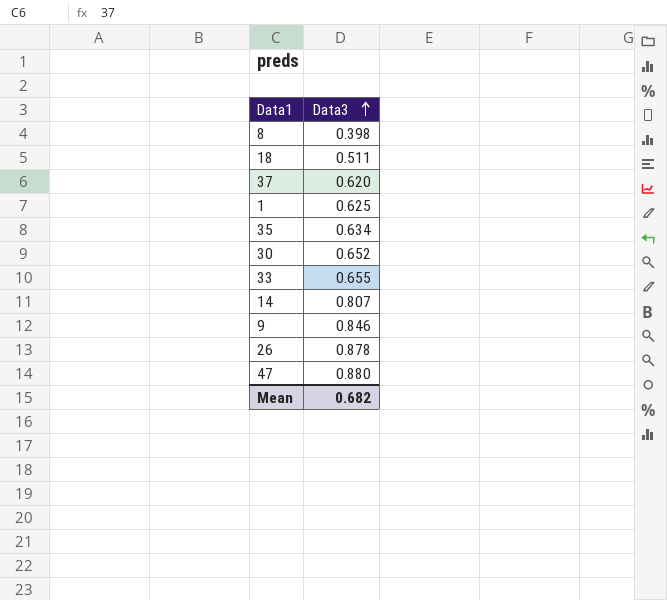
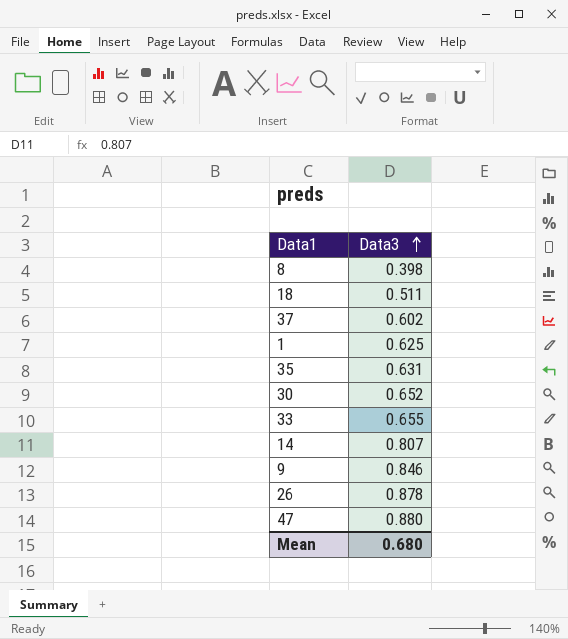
37 | Data3: 0.620 -> 0.602
35 | Data3: 0.634 -> 0.631
Mean | Data3: 0.682 -> 0.680

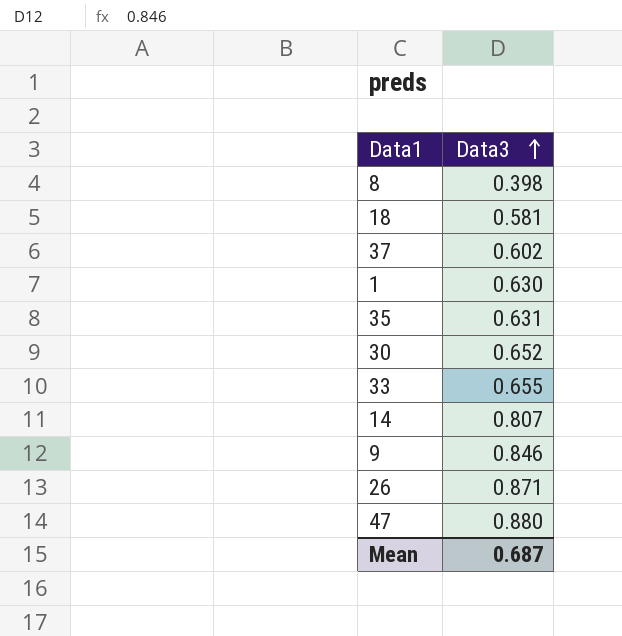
18 | Data3: 0.511 -> 0.581
1 | Data3: 0.625 -> 0.630
26 | Data3: 0.878 -> 0.871
Mean | Data3: 0.680 -> 0.687

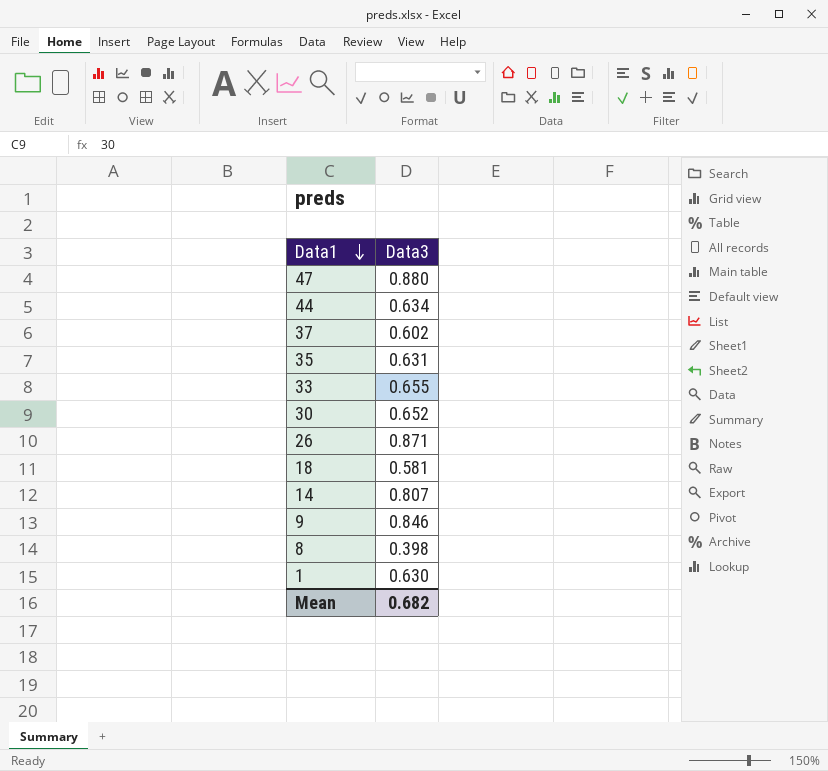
row order: Data3 ascending -> Data1 descending
row 44: none -> 0.634
Mean | Data3: 0.687 -> 0.682

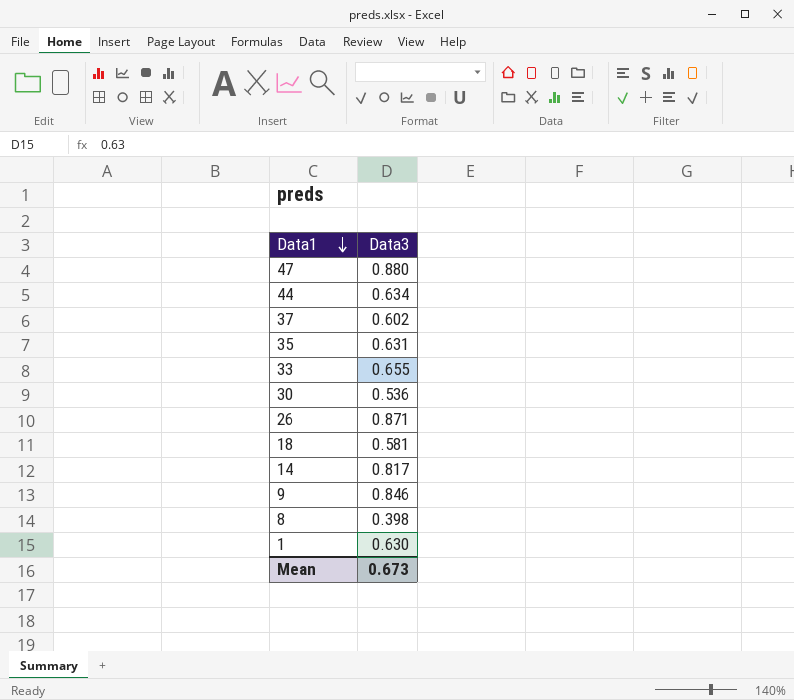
30 | Data3: 0.652 -> 0.536
14 | Data3: 0.807 -> 0.817
Mean | Data3: 0.682 -> 0.673

